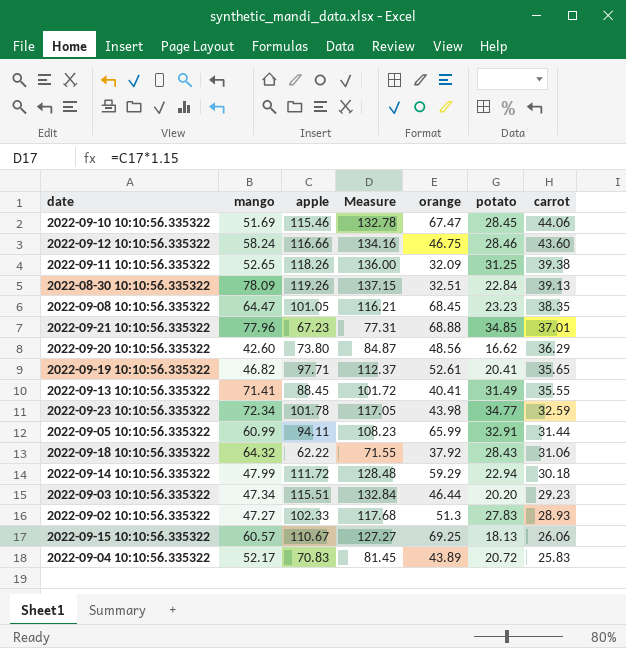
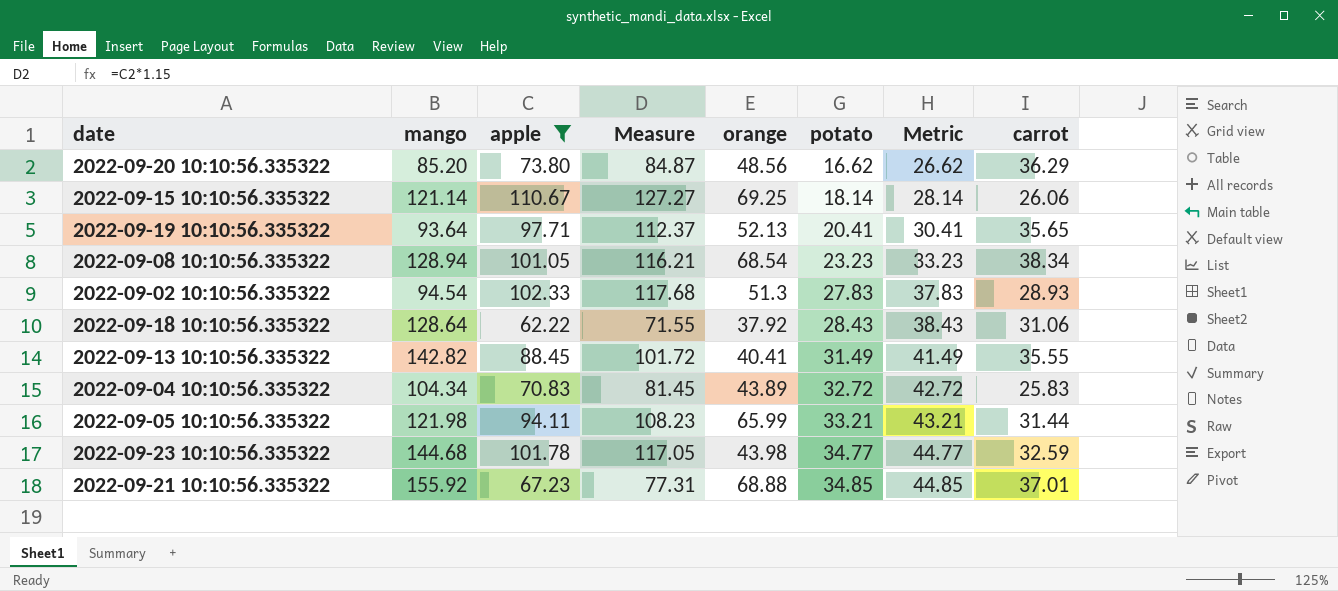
filter: none -> apple <= 110.67
row order: carrot descending -> potato ascending
column Metric | formula: none -> [potato] + 10
2022-09-20 10:10:56.335322 | mango: 42.60 -> 85.20
2022-09-15 10:10:56.335322 | mango: 60.57 -> 121.14
2022-09-15 10:10:56.335322 | potato: 18.13 -> 18.14
2022-09-19 10:10:56.335322 | mango: 46.82 -> 93.64
2022-09-19 10:10:56.335322 | orange: 52.61 -> 52.13
2022-09-08 10:10:56.335322 | mango: 64.47 -> 128.94
2022-09-08 10:10:56.335322 | orange: 68.45 -> 68.54
2022-09-08 10:10:56.335322 | carrot: 38.35 -> 38.34
2022-09-02 10:10:56.335322 | mango: 47.27 -> 94.54
2022-09-18 10:10:56.335322 | mango: 64.32 -> 128.64
2022-09-13 10:10:56.335322 | mango: 71.41 -> 142.82
2022-09-04 10:10:56.335322 | mango: 52.17 -> 104.34
2022-09-04 10:10:56.335322 | potato: 20.72 -> 32.72
2022-09-05 10:10:56.335322 | mango: 60.99 -> 121.98
2022-09-05 10:10:56.335322 | potato: 32.91 -> 33.21
2022-09-23 10:10:56.335322 | mango: 72.34 -> 144.68
2022-09-21 10:10:56.335322 | mango: 77.96 -> 155.92

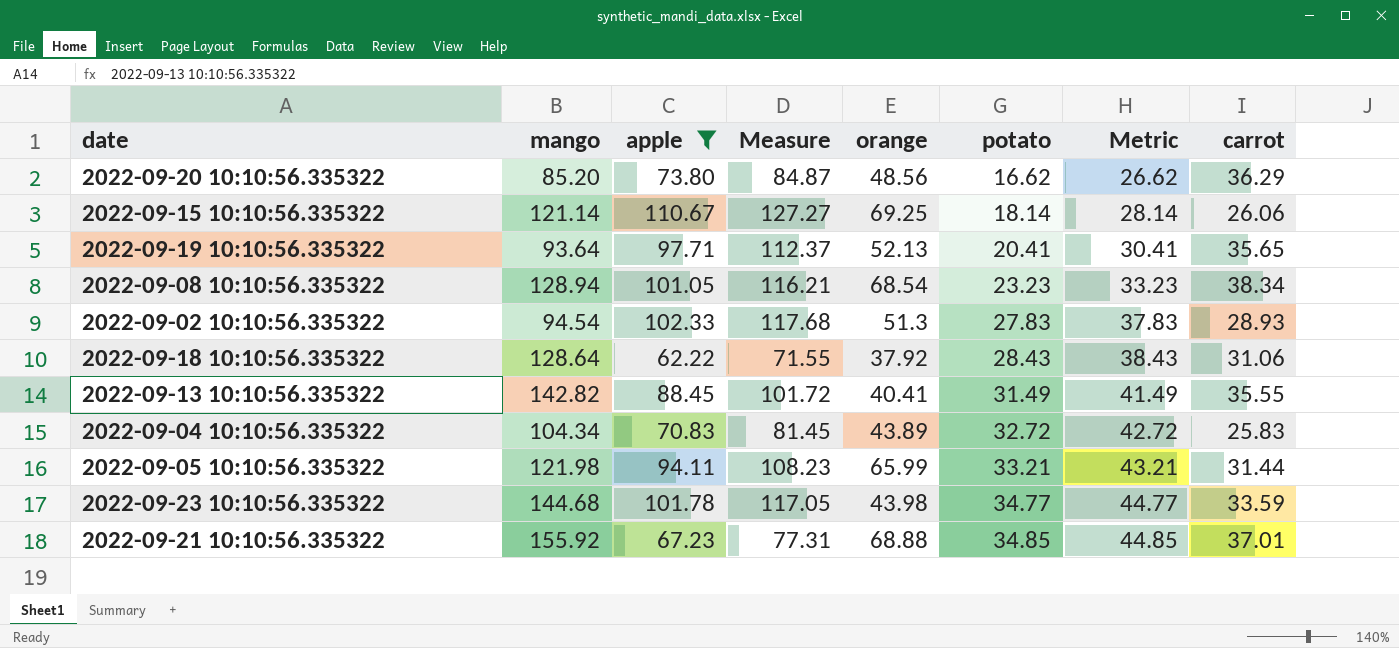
2022-09-23 10:10:56.335322 | carrot: 32.59 -> 33.59

